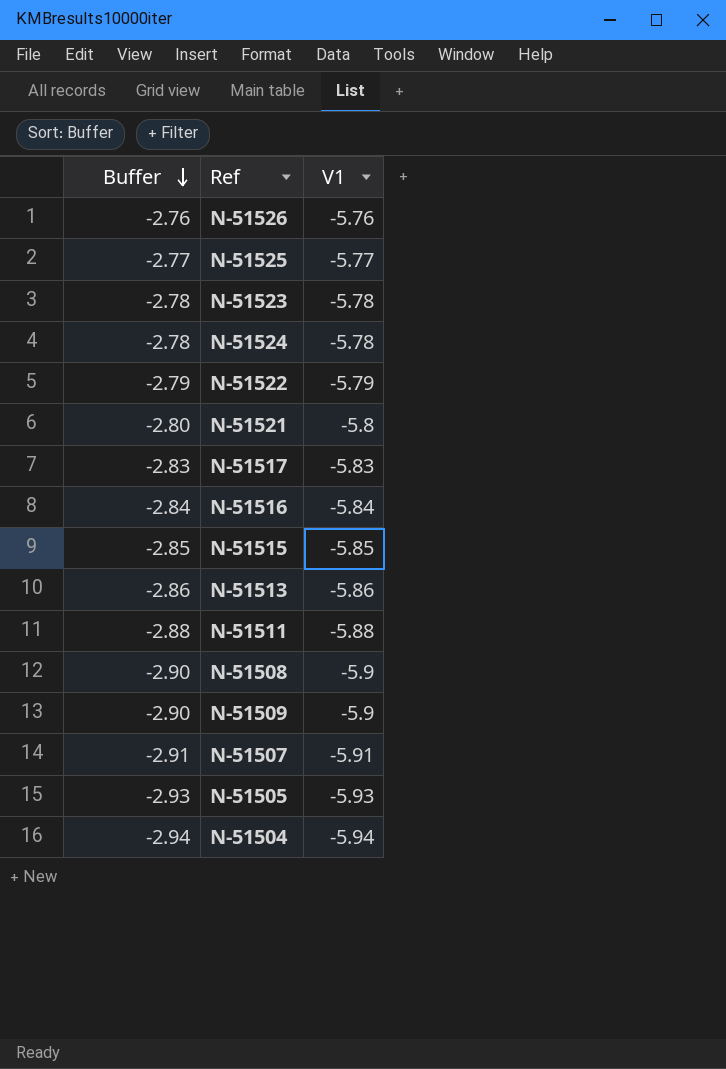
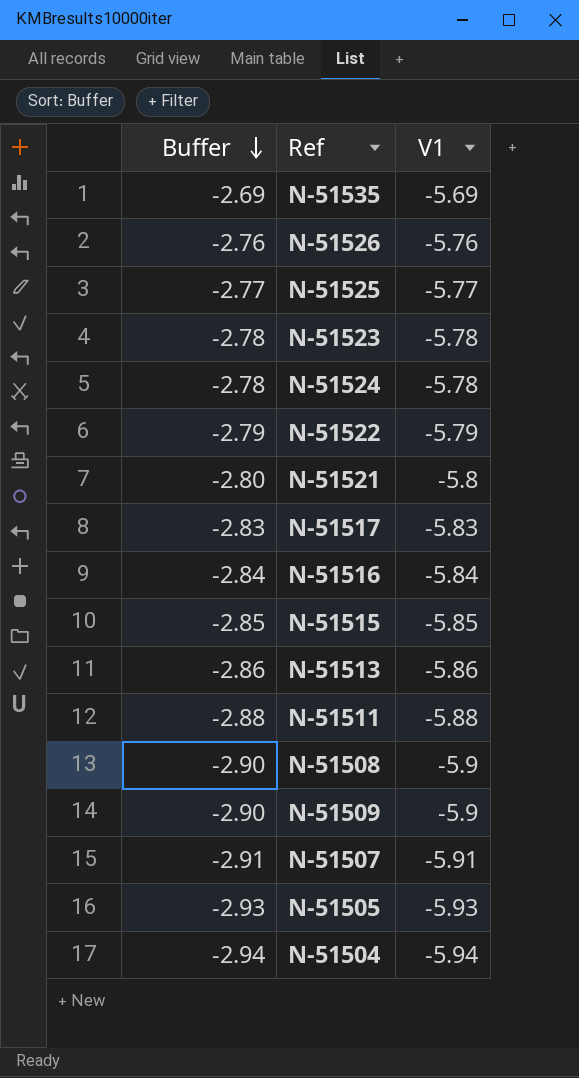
row N-51535: none -> -2.69 | -5.69

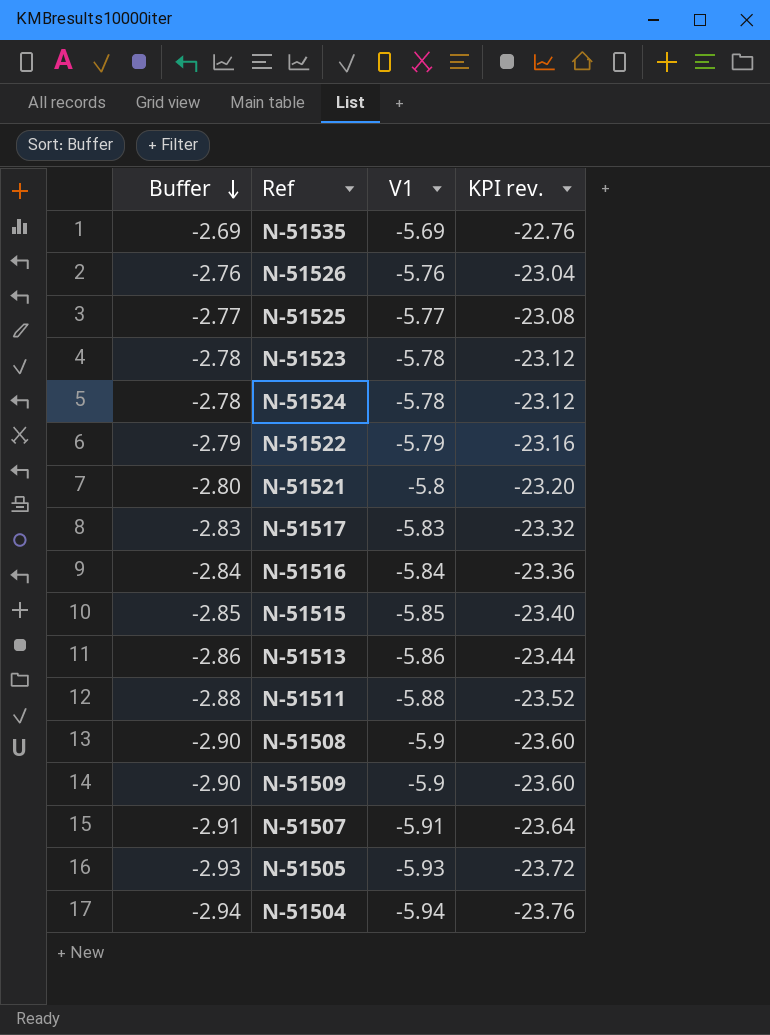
column KPI rev. | formula: none -> [V1] * 4

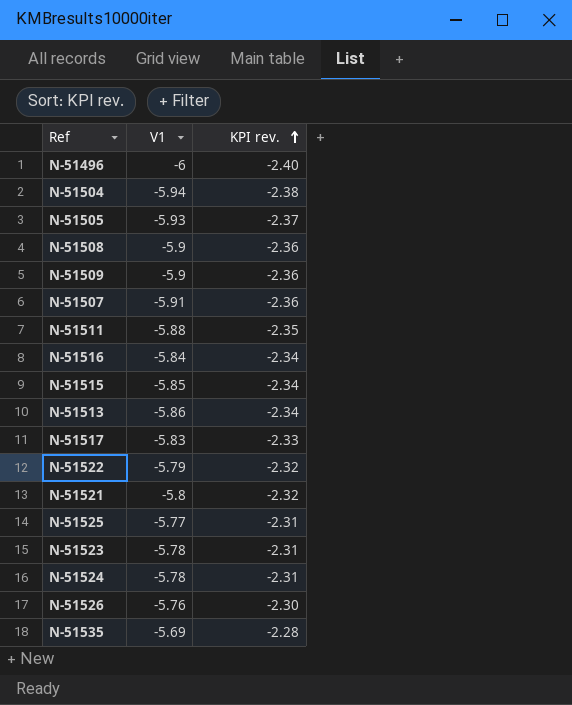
row order: Buffer descending -> KPI rev. ascending
column Buffer | formula: [V1] + 3 -> none
column KPI rev. | formula: [V1] * 4 -> [V1] * 0.4
row N-51496: none -> -6 | -2.40

